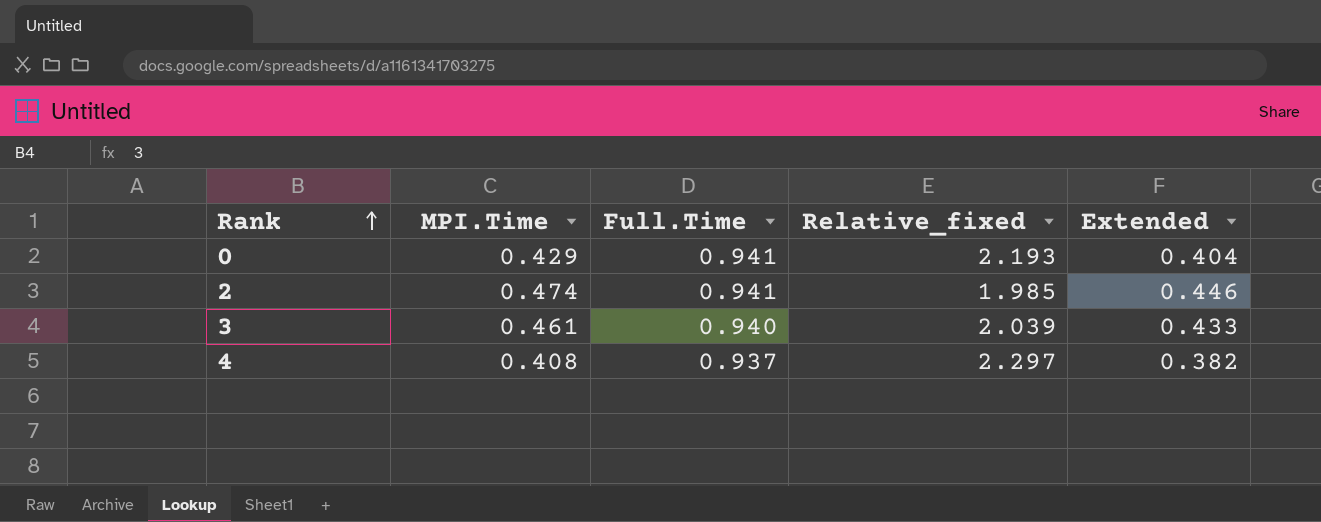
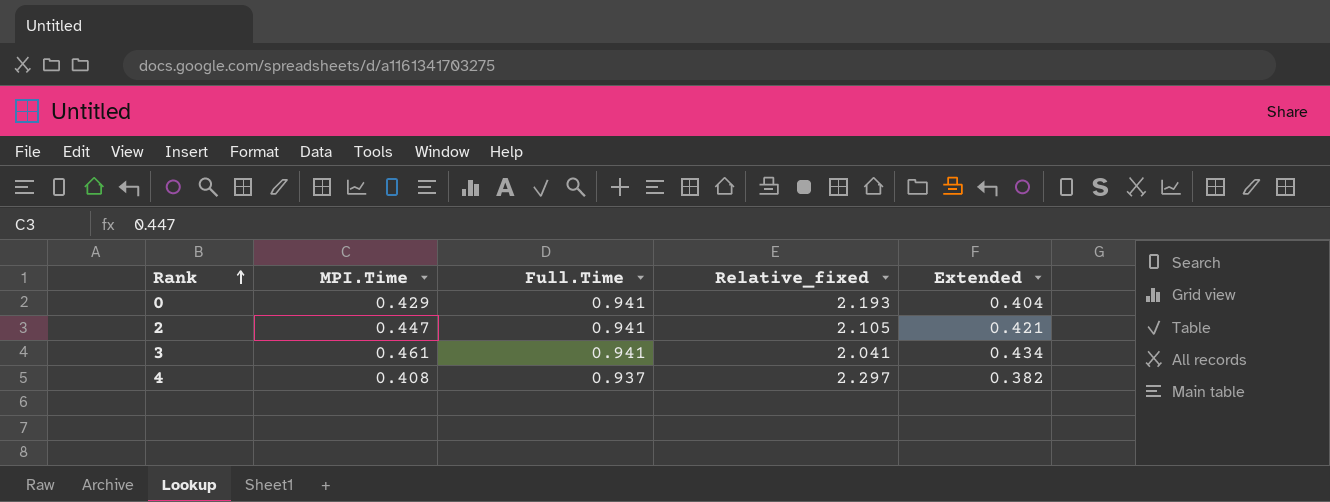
2 | MPI.Time: 0.474 -> 0.447
2 | Relative_fixed: 1.985 -> 2.105
2 | Extended: 0.446 -> 0.421
3 | Full.Time: 0.940 -> 0.941
3 | Relative_fixed: 2.039 -> 2.041
3 | Extended: 0.433 -> 0.434

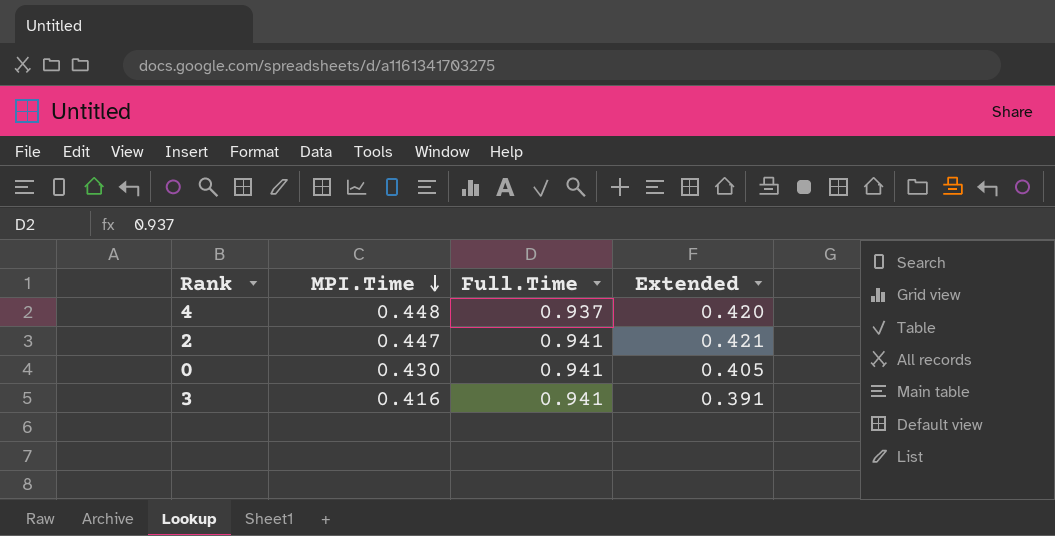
row order: Rank ascending -> MPI.Time descending
column Relative_fixed | formula: [Full.Time] / [MPI.Time] -> none
4 | MPI.Time: 0.408 -> 0.448
4 | Extended: 0.382 -> 0.420
0 | MPI.Time: 0.429 -> 0.430
0 | Extended: 0.404 -> 0.405
3 | MPI.Time: 0.461 -> 0.416
3 | Extended: 0.434 -> 0.391

